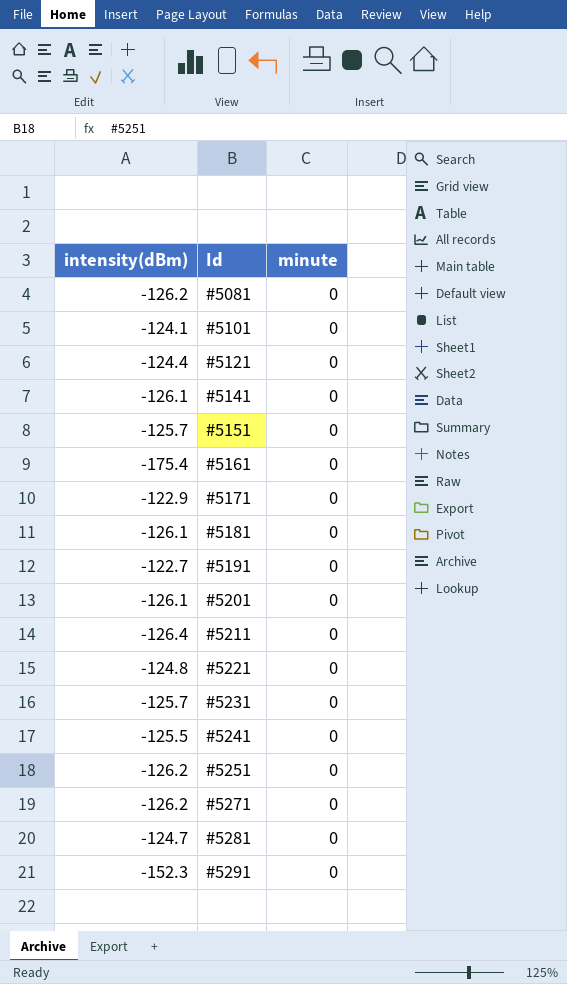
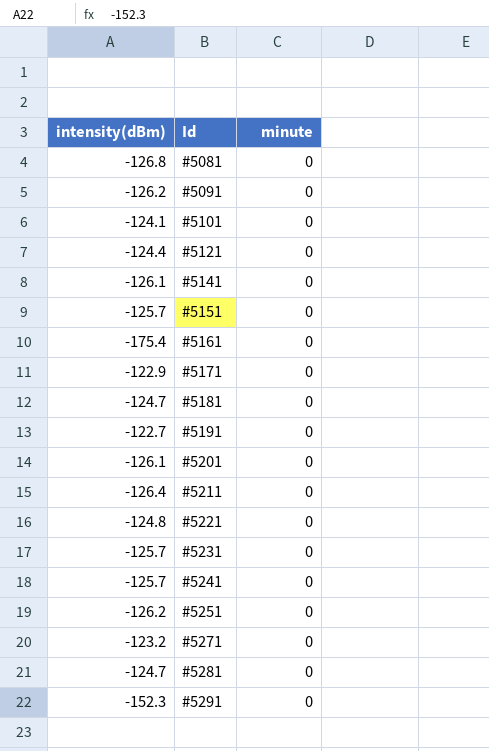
#5081 | intensity(dBm): -126.2 -> -126.8
row #5091: none -> -126.2 | 0
#5181 | intensity(dBm): -126.1 -> -124.7
#5241 | intensity(dBm): -125.5 -> -125.7
#5271 | intensity(dBm): -126.2 -> -123.2

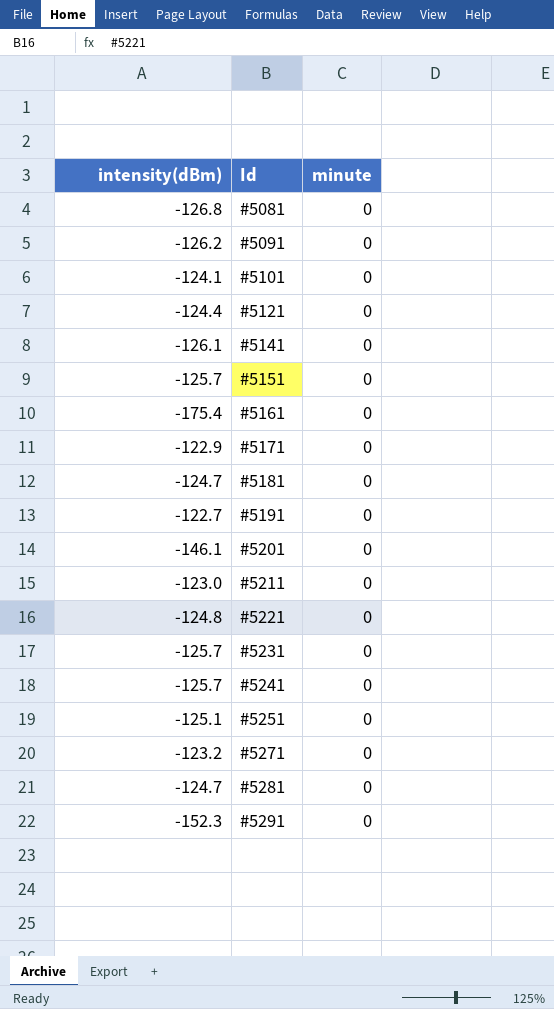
#5201 | intensity(dBm): -126.1 -> -146.1
#5211 | intensity(dBm): -126.4 -> -123.0
#5251 | intensity(dBm): -126.2 -> -125.1

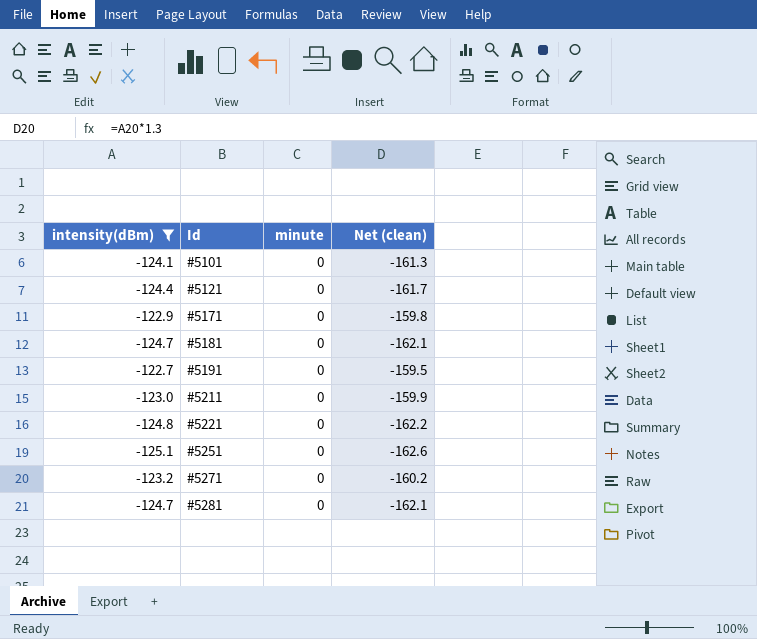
filter: none -> intensity(dBm) >= -125.1
column Net (clean) | formula: none -> [intensity(dBm)] * 1.3

